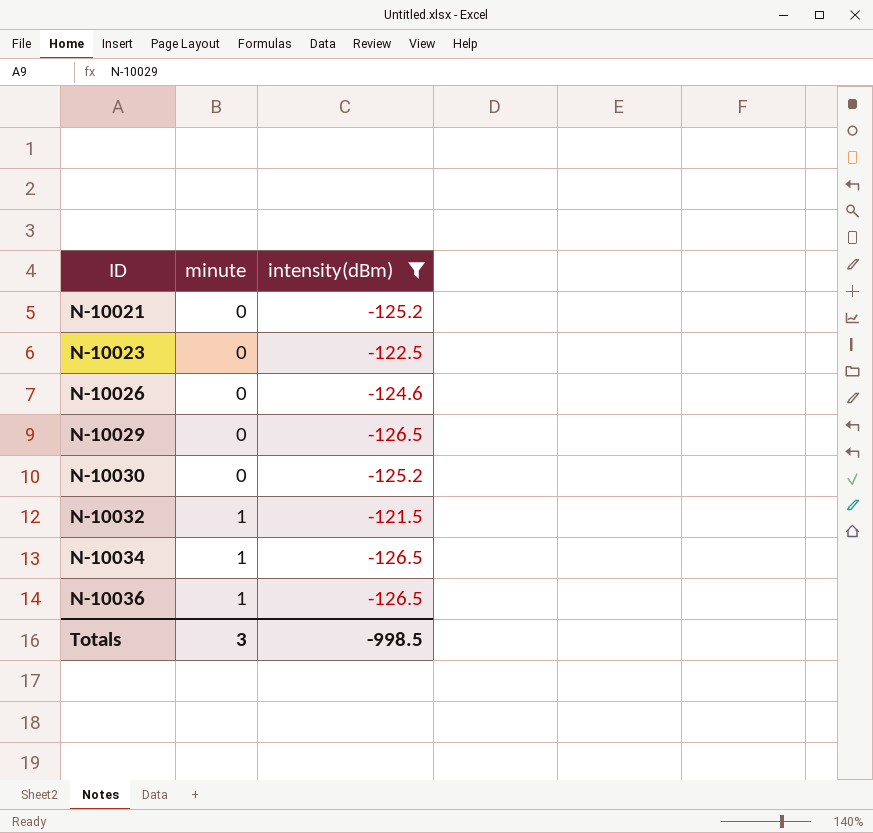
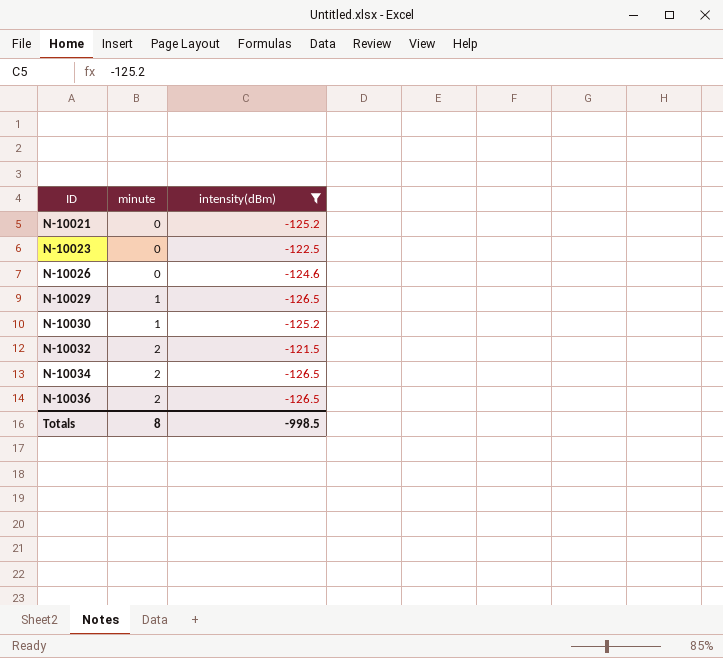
N-10029 | minute: 0 -> 1
N-10030 | minute: 0 -> 1
N-10032 | minute: 1 -> 2
N-10034 | minute: 1 -> 2
N-10036 | minute: 1 -> 2
Totals | minute: 3 -> 8

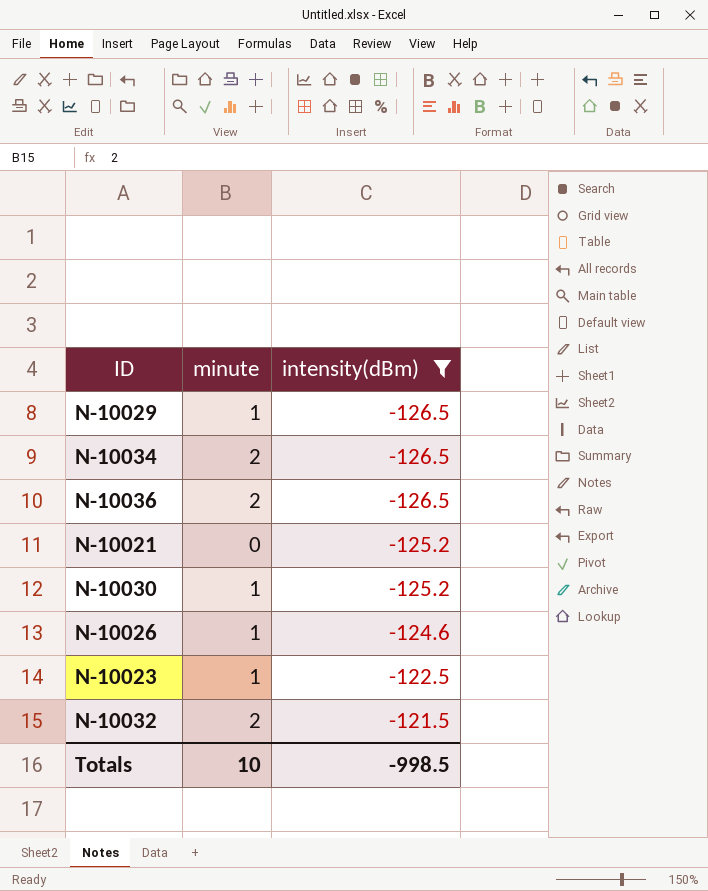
row order: ID ascending -> intensity(dBm) ascending
N-10026 | minute: 0 -> 1
N-10023 | minute: 0 -> 1
Totals | minute: 8 -> 10

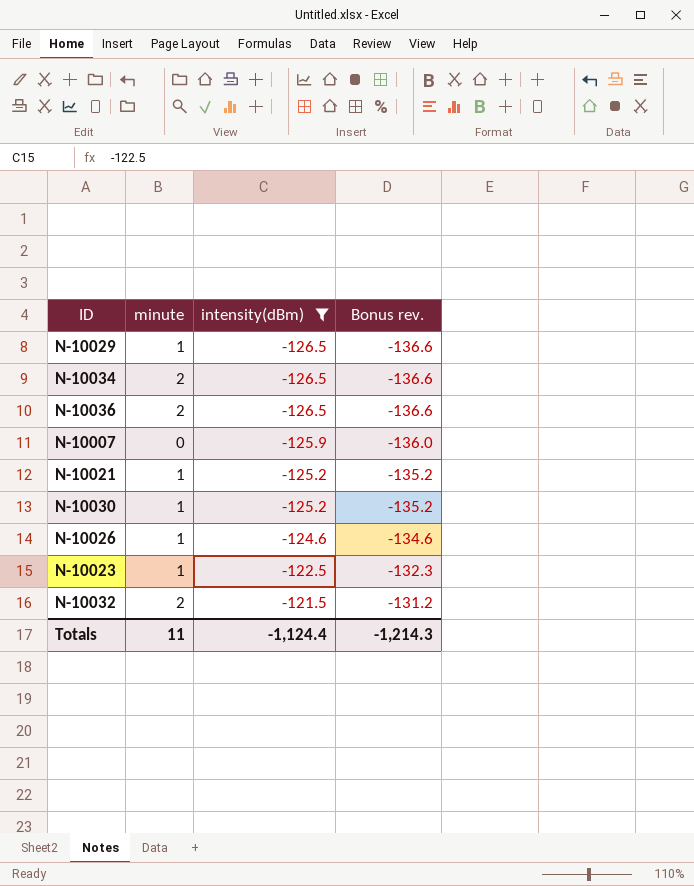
column Bonus rev. | formula: none -> [intensity(dBm)] * 1.08
row N-10007: none -> 0 | -125.9 | -136.0
N-10021 | minute: 0 -> 1
Totals | minute: 10 -> 11
Totals | intensity(dBm): -998.5 -> -1,124.4

